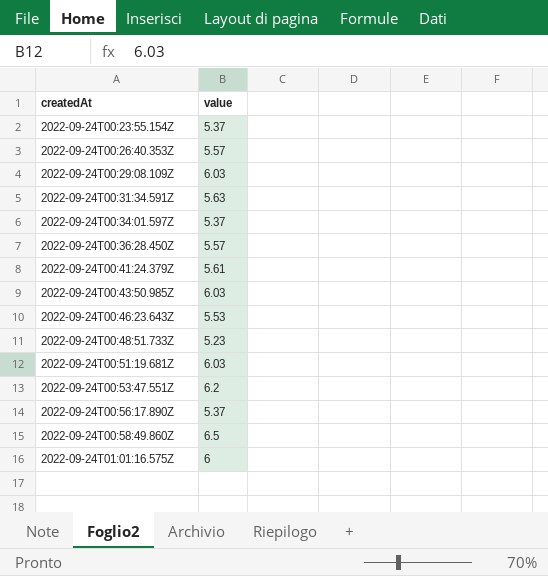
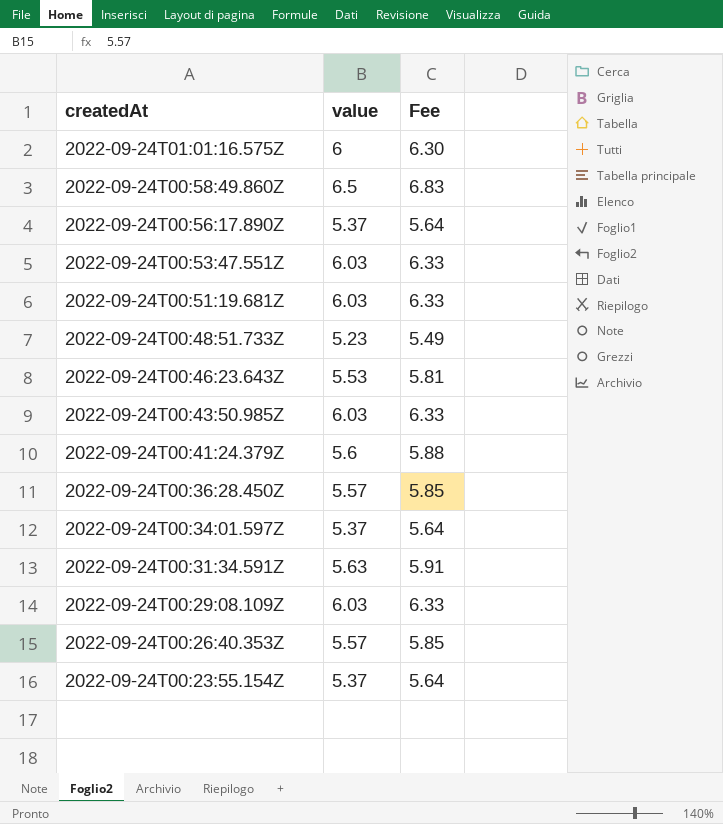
row order: createdAt ascending -> createdAt descending
column Fee | formula: none -> [value] * 1.05
2022-09-24T00:53:47.551Z | value: 6.2 -> 6.03
2022-09-24T00:41:24.379Z | value: 5.61 -> 5.6

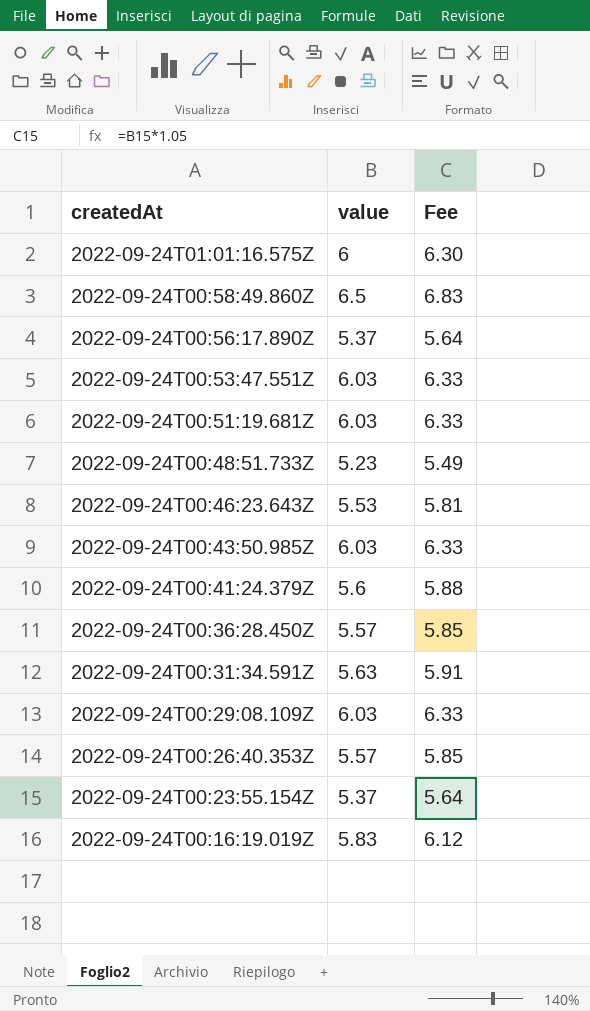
row 2022-09-24T00:34:01.597Z: 5.37 | 5.64 -> none
row 2022-09-24T00:16:19.019Z: none -> 5.83 | 6.12

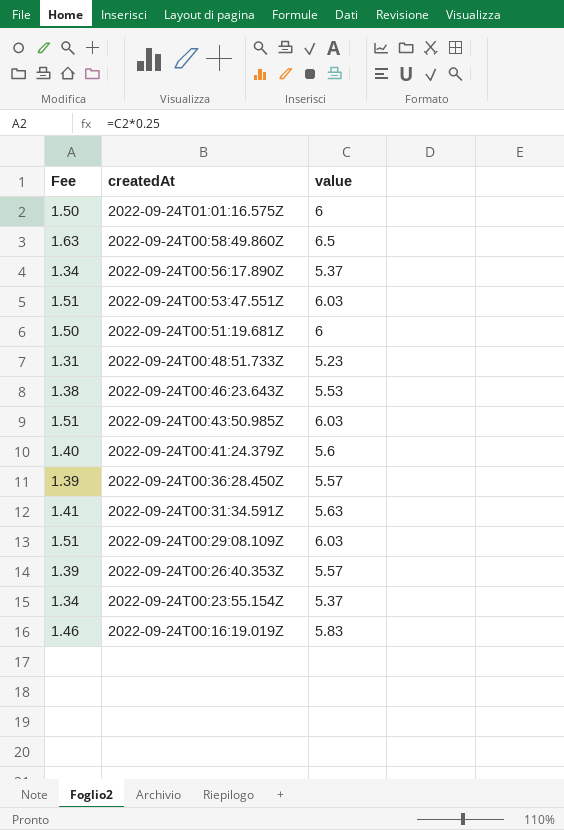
column Fee | formula: [value] * 1.05 -> [value] * 0.25
column Fee | position: 3 -> 1
2022-09-24T00:51:19.681Z | value: 6.03 -> 6

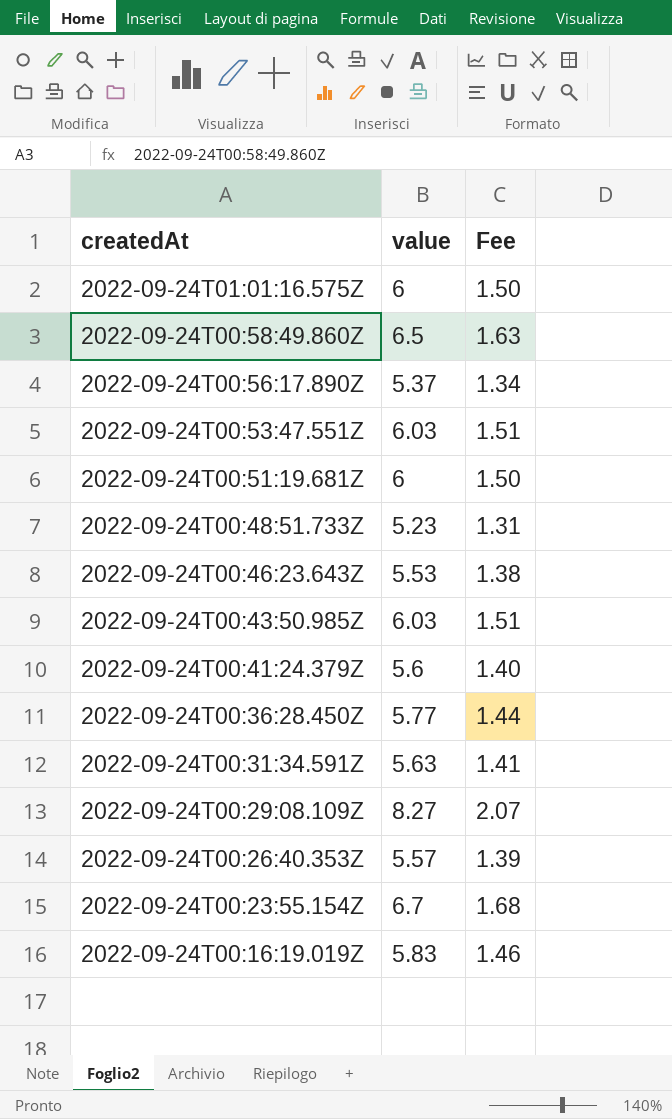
column Fee | position: 1 -> 3
2022-09-24T00:36:28.450Z | value: 5.57 -> 5.77
2022-09-24T00:36:28.450Z | Fee: 1.39 -> 1.44
2022-09-24T00:29:08.109Z | value: 6.03 -> 8.27
2022-09-24T00:29:08.109Z | Fee: 1.51 -> 2.07
2022-09-24T00:23:55.154Z | value: 5.37 -> 6.7
2022-09-24T00:23:55.154Z | Fee: 1.34 -> 1.68

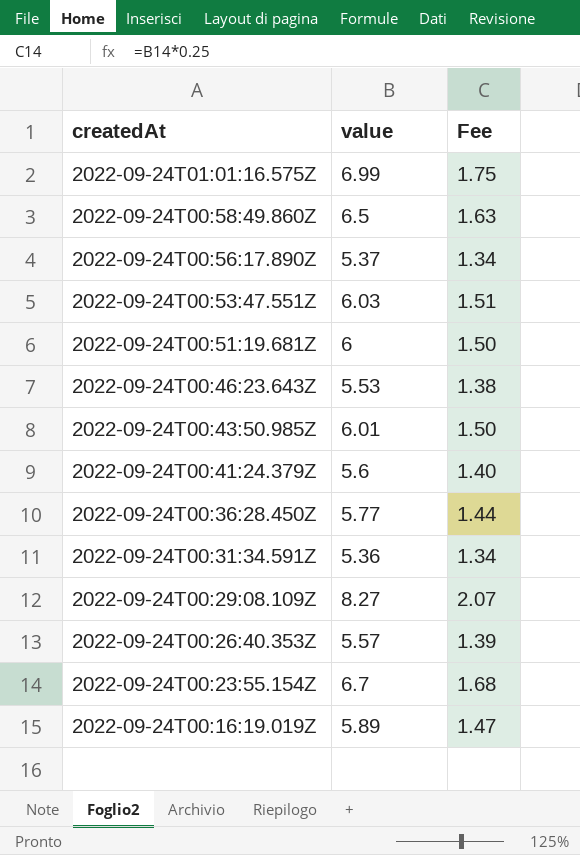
row 2022-09-24T00:48:51.733Z: 5.23 | 1.31 -> none
2022-09-24T01:01:16.575Z | value: 6 -> 6.99
2022-09-24T01:01:16.575Z | Fee: 1.50 -> 1.75
2022-09-24T00:43:50.985Z | value: 6.03 -> 6.01
2022-09-24T00:43:50.985Z | Fee: 1.51 -> 1.50
2022-09-24T00:31:34.591Z | value: 5.63 -> 5.36
2022-09-24T00:31:34.591Z | Fee: 1.41 -> 1.34
2022-09-24T00:16:19.019Z | value: 5.83 -> 5.89
2022-09-24T00:16:19.019Z | Fee: 1.46 -> 1.47

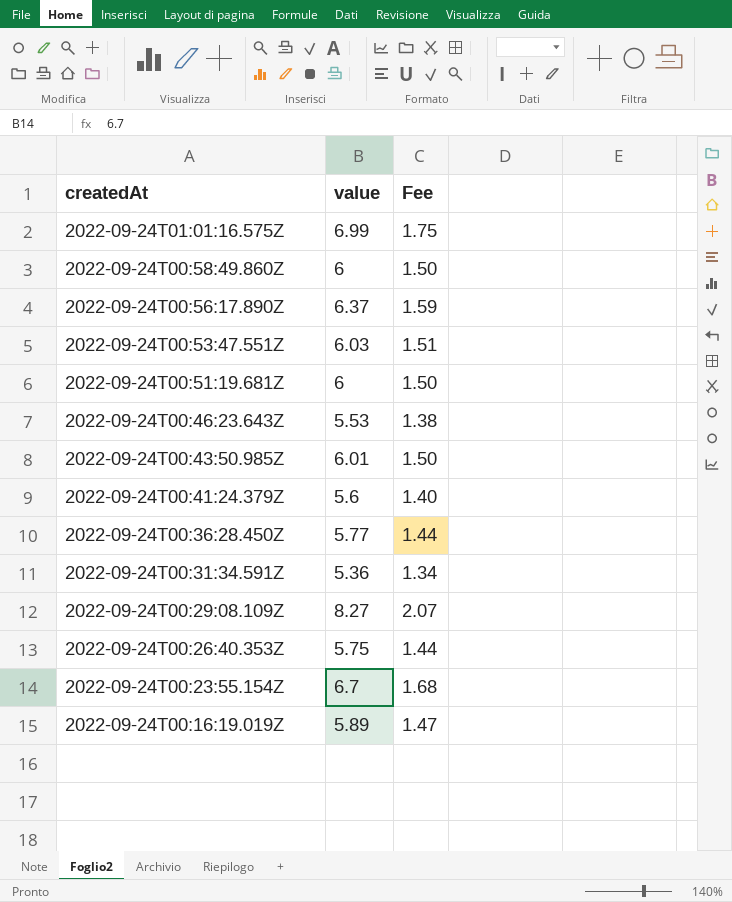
2022-09-24T00:58:49.860Z | value: 6.5 -> 6
2022-09-24T00:58:49.860Z | Fee: 1.63 -> 1.50
2022-09-24T00:56:17.890Z | value: 5.37 -> 6.37
2022-09-24T00:56:17.890Z | Fee: 1.34 -> 1.59
2022-09-24T00:26:40.353Z | value: 5.57 -> 5.75
2022-09-24T00:26:40.353Z | Fee: 1.39 -> 1.44

